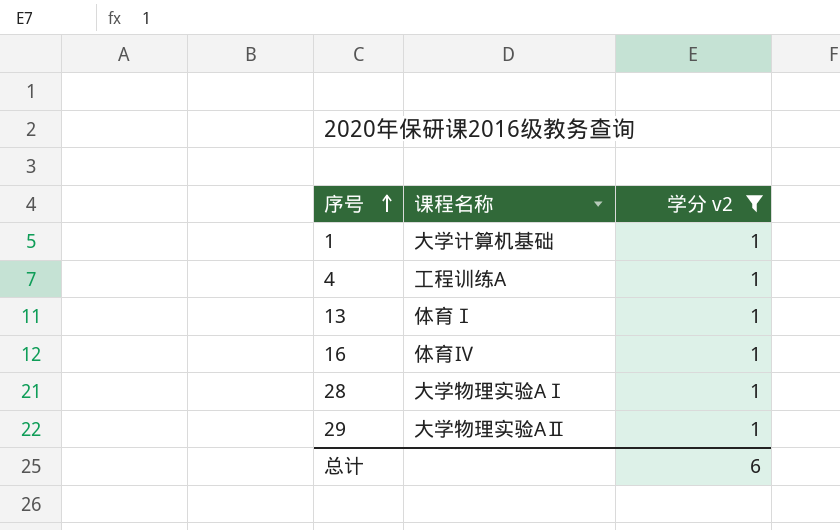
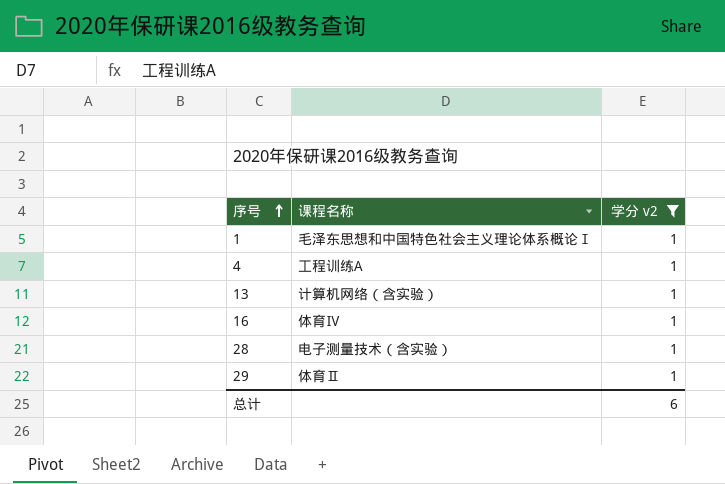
1 | 课程名称: 大学计算机基础 -> 毛泽东思想和中国特色社会主义理论体系概论Ⅰ
13 | 课程名称: 体育Ⅰ -> 计算机网络（含实验）
28 | 课程名称: 大学物理实验AⅠ -> 电子测量技术（含实验）
29 | 课程名称: 大学物理实验AⅡ -> 体育Ⅱ

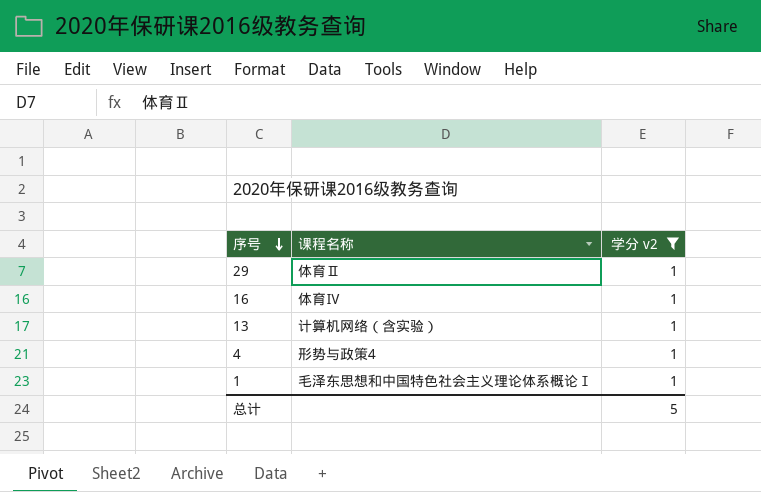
row order: 序号 ascending -> 序号 descending
row 28: 电子测量技术（含实验） | 1 -> none
4 | 课程名称: 工程训练A -> 形势与政策4
总计 | 学分 v2: 6 -> 5

